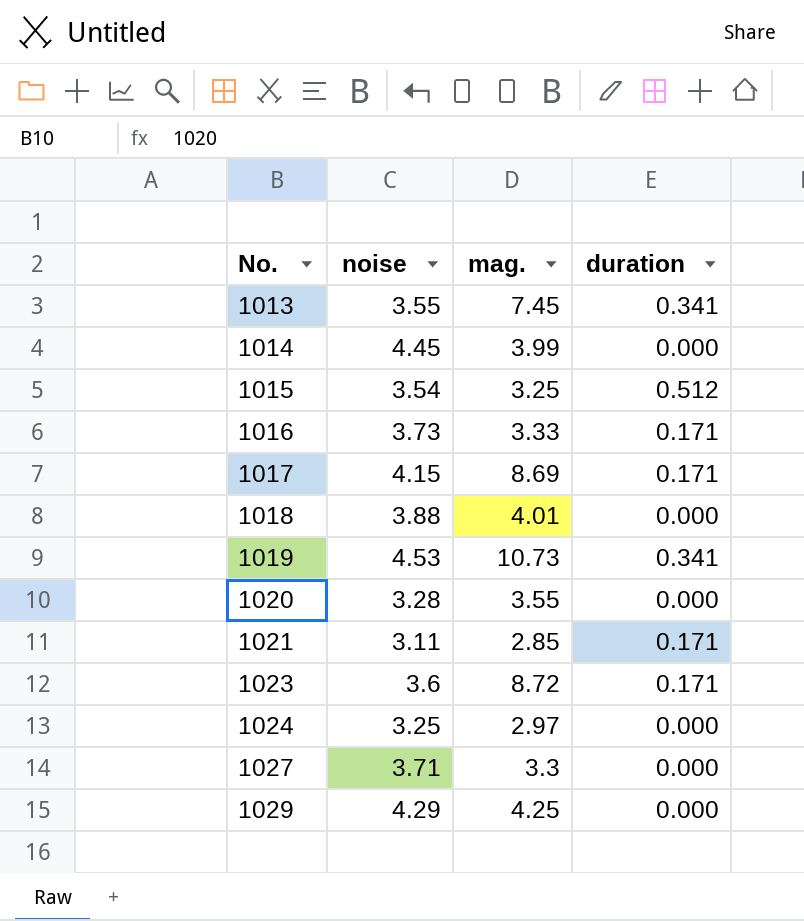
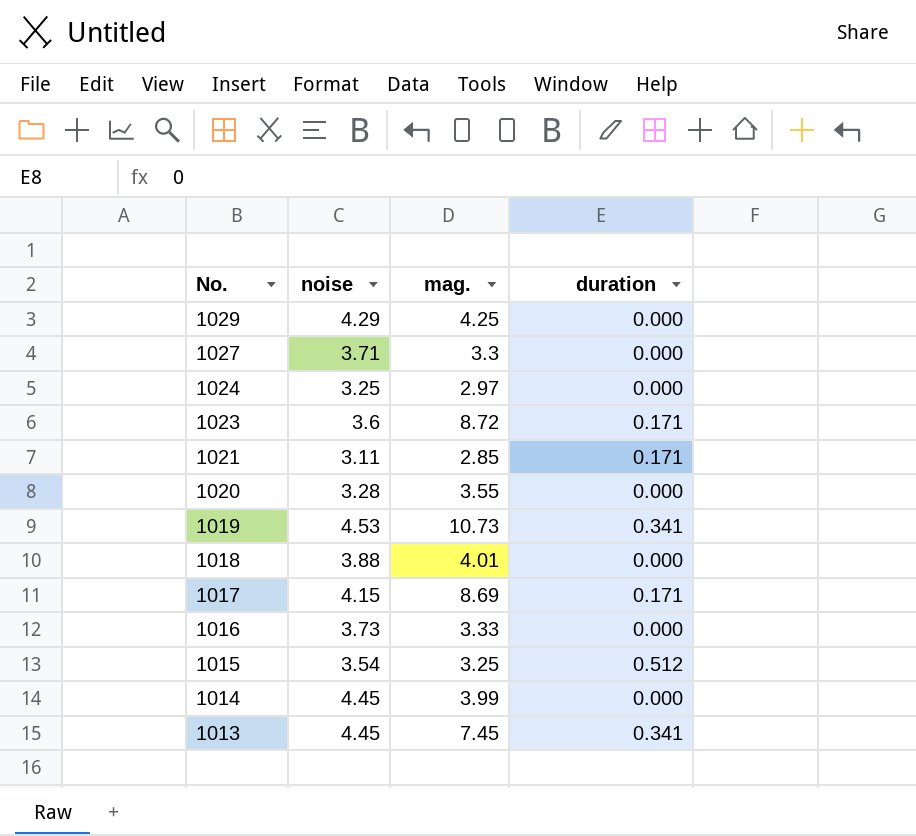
row order: No. ascending -> No. descending
1016 | duration: 0.171 -> 0.000
1013 | noise: 3.55 -> 4.45

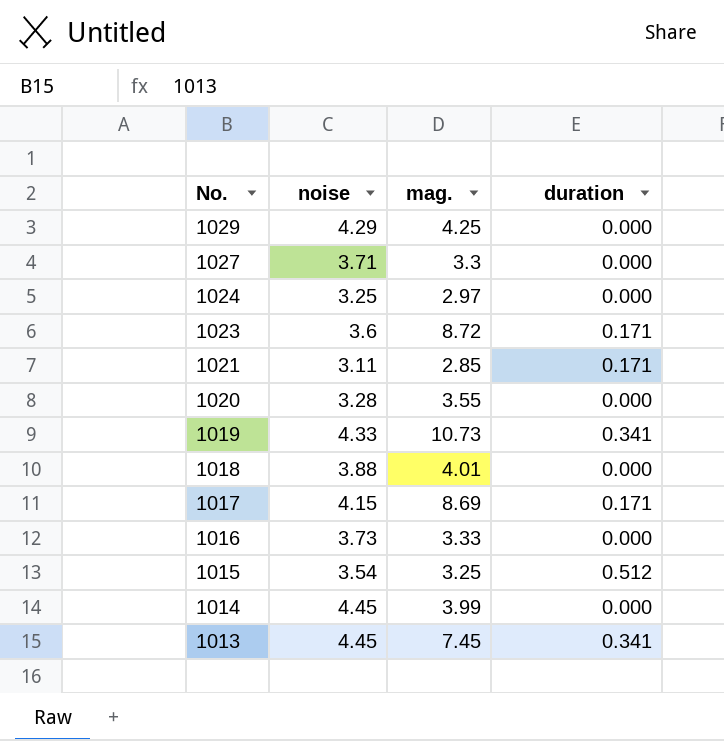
1019 | noise: 4.53 -> 4.33

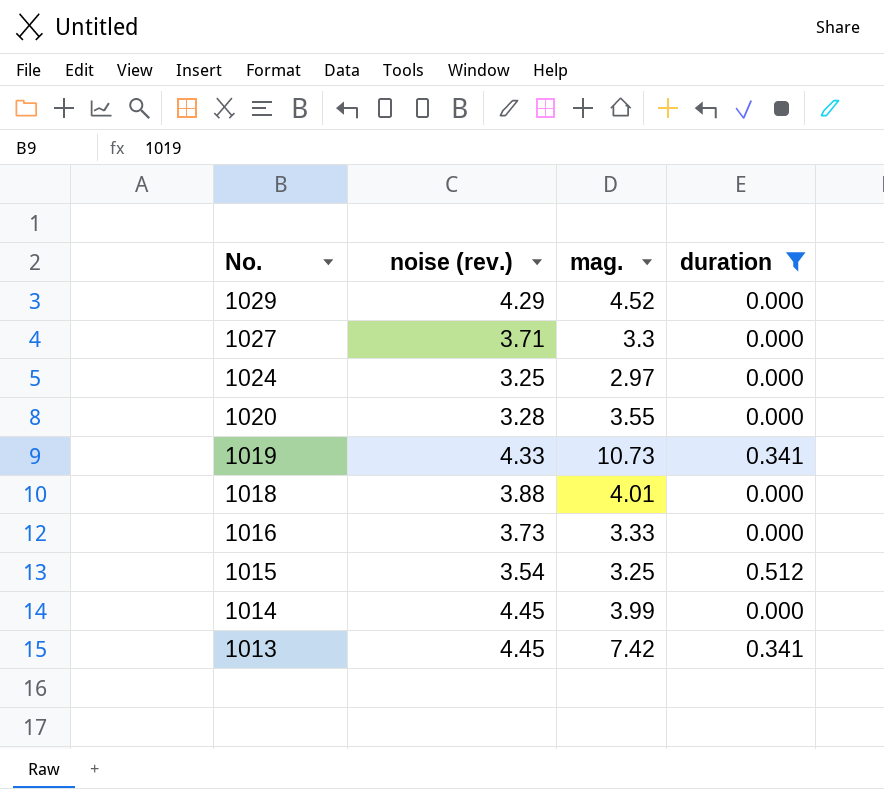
filter: none -> duration != 0.171
column name: noise -> noise (rev.)
1029 | mag.: 4.25 -> 4.52
1013 | mag.: 7.45 -> 7.42

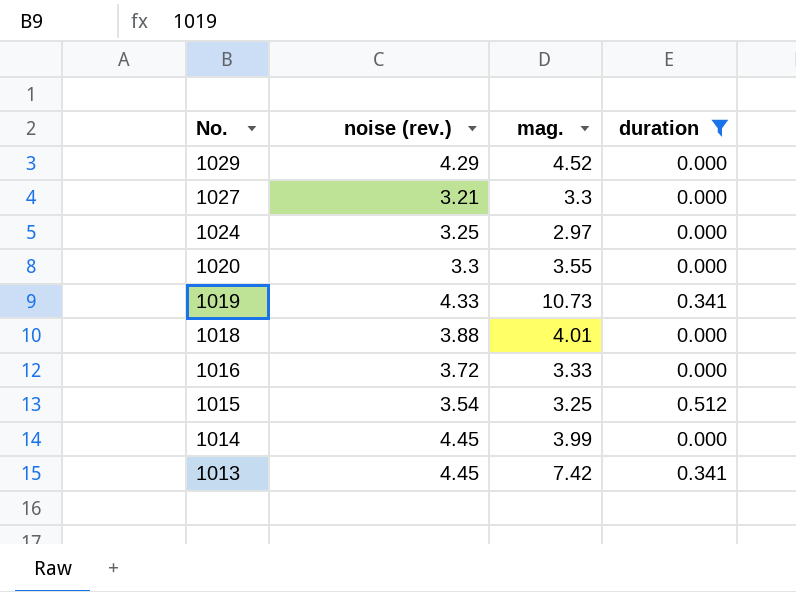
1027 | noise (rev.): 3.71 -> 3.21
1020 | noise (rev.): 3.28 -> 3.3
1016 | noise (rev.): 3.73 -> 3.72

